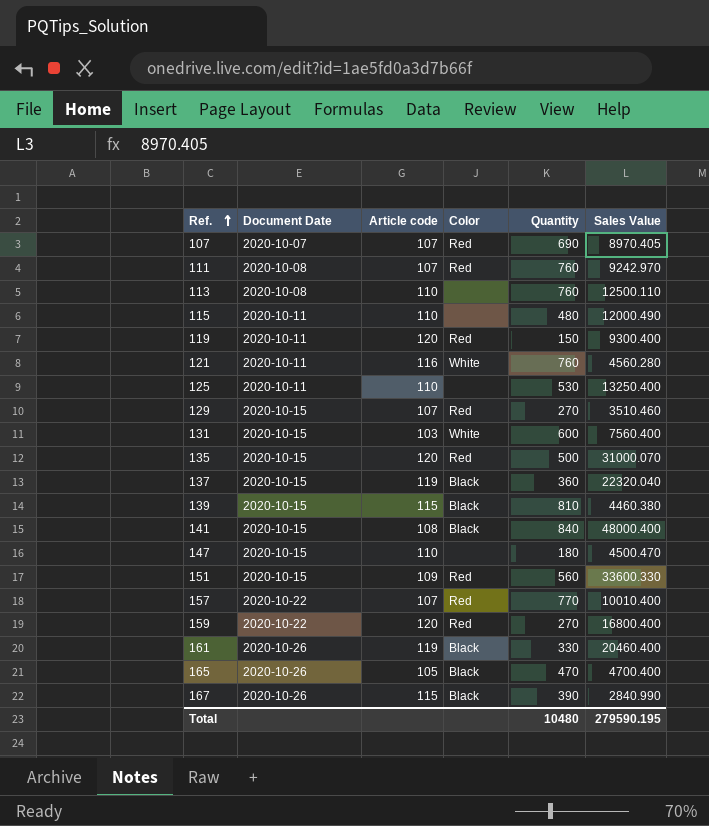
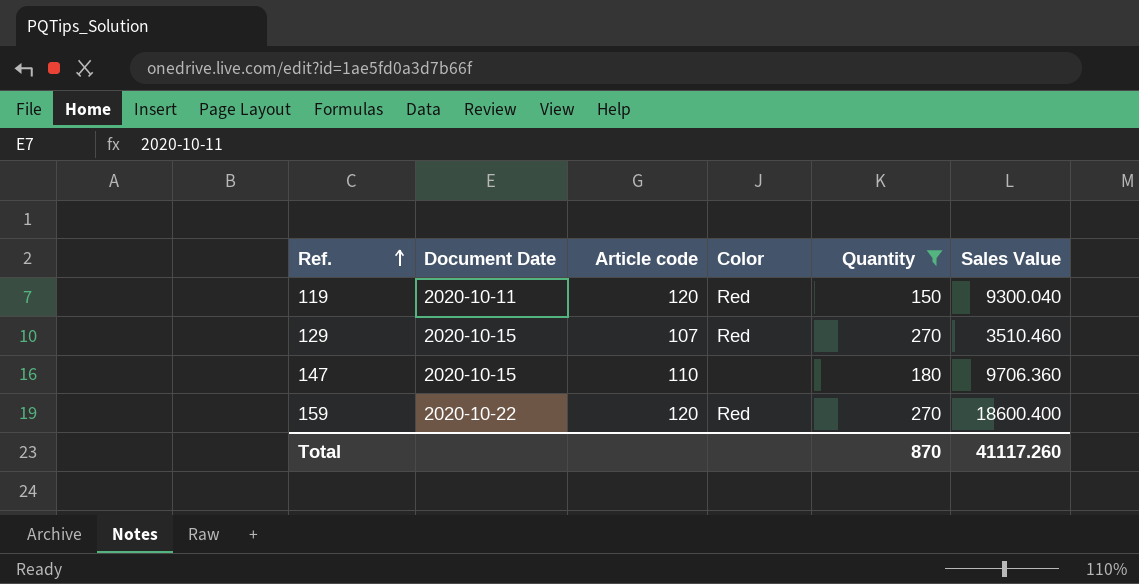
filter: none -> Quantity <= 270
119 | Sales Value: 9300.400 -> 9300.040
147 | Sales Value: 4500.470 -> 9706.360
159 | Sales Value: 16800.400 -> 18600.400
Total | Quantity: 10480 -> 870
Total | Sales Value: 279590.195 -> 41117.260

